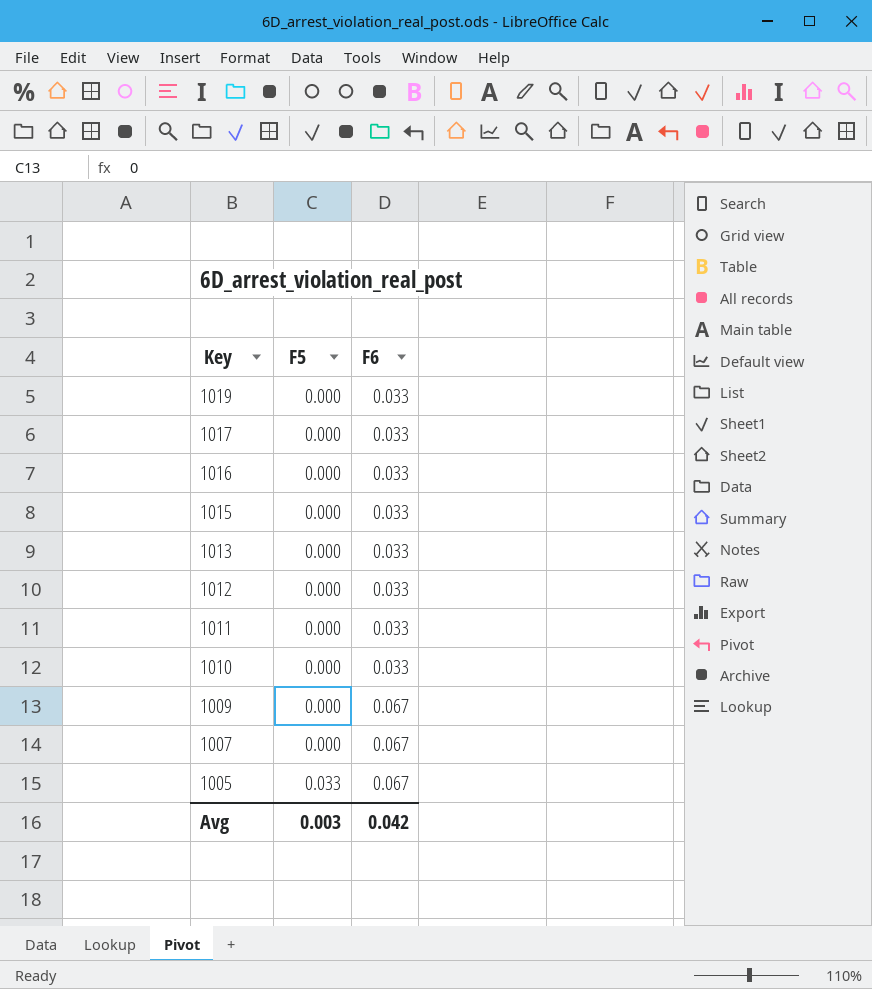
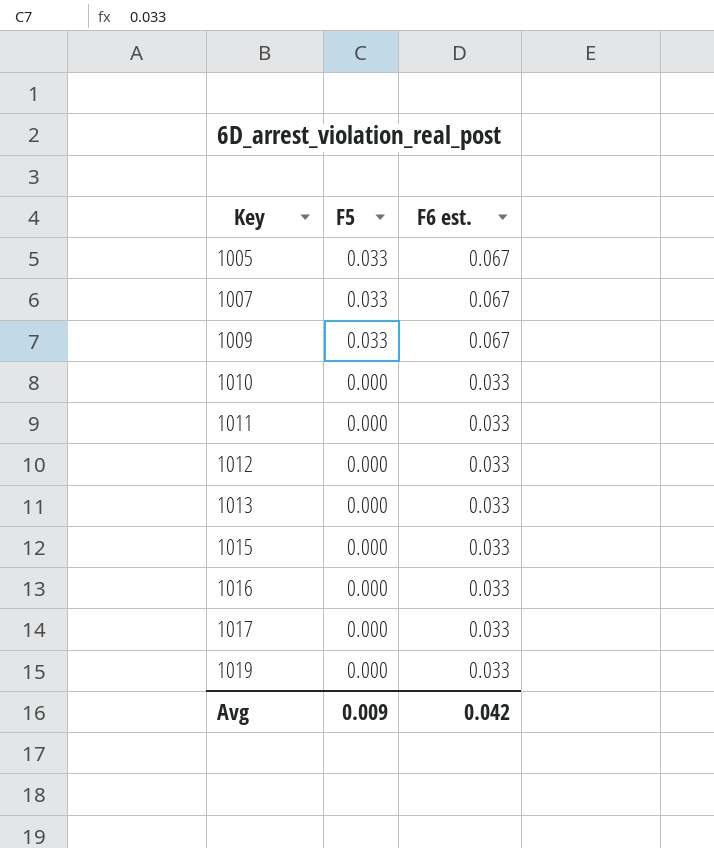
row order: Key descending -> Key ascending
column name: F6 -> F6 est.
1007 | F5: 0.000 -> 0.033
1009 | F5: 0.000 -> 0.033
Avg | F5: 0.003 -> 0.009

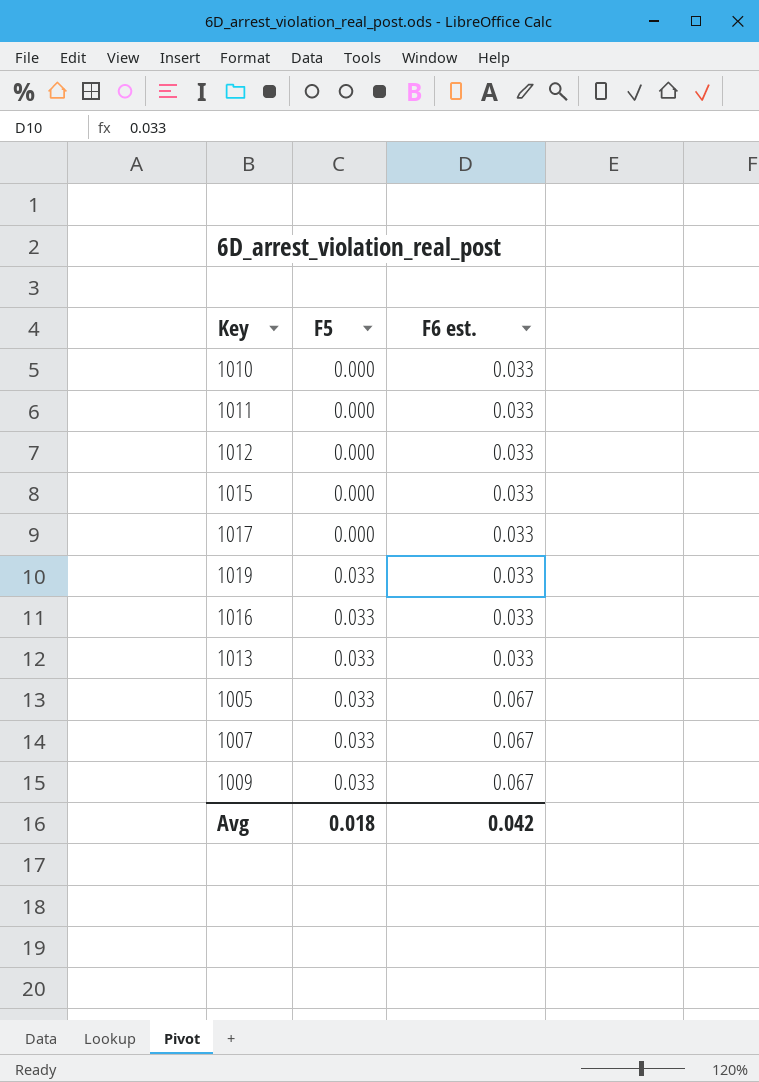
row order: Key ascending -> F5 ascending
1019 | F5: 0.000 -> 0.033
1016 | F5: 0.000 -> 0.033
1013 | F5: 0.000 -> 0.033
Avg | F5: 0.009 -> 0.018

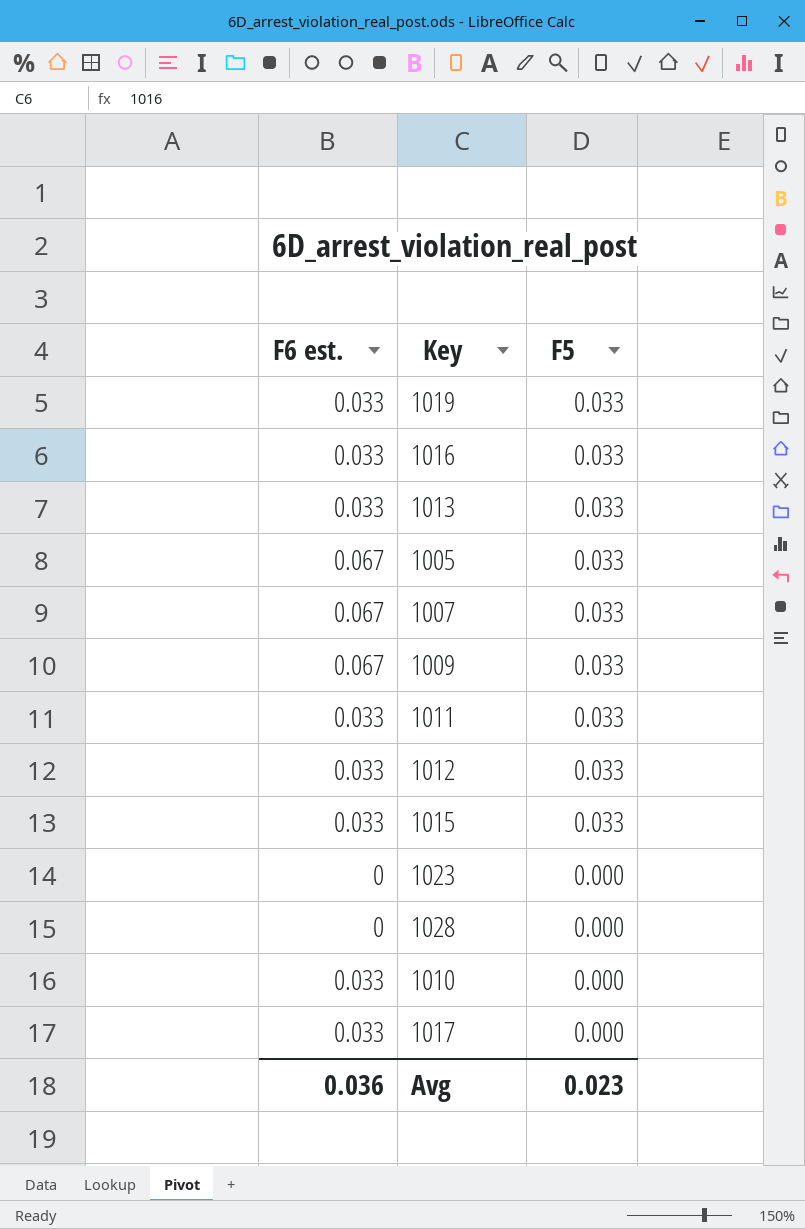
row order: F5 ascending -> F5 descending
column F6 est. | position: 3 -> 1
1011 | F5: 0.000 -> 0.033
1012 | F5: 0.000 -> 0.033
1015 | F5: 0.000 -> 0.033
row 1023: none -> 0 | 0.000
row 1028: none -> 0 | 0.000
Avg | F6 est.: 0.042 -> 0.036
Avg | F5: 0.018 -> 0.023

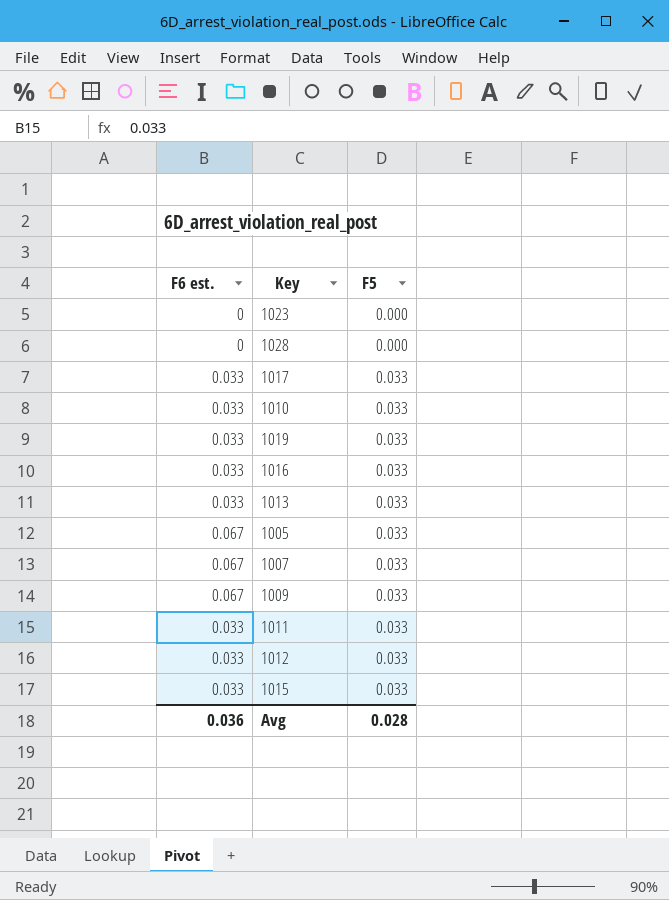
row order: F5 descending -> F5 ascending
1017 | F5: 0.000 -> 0.033
1010 | F5: 0.000 -> 0.033
Avg | F5: 0.023 -> 0.028

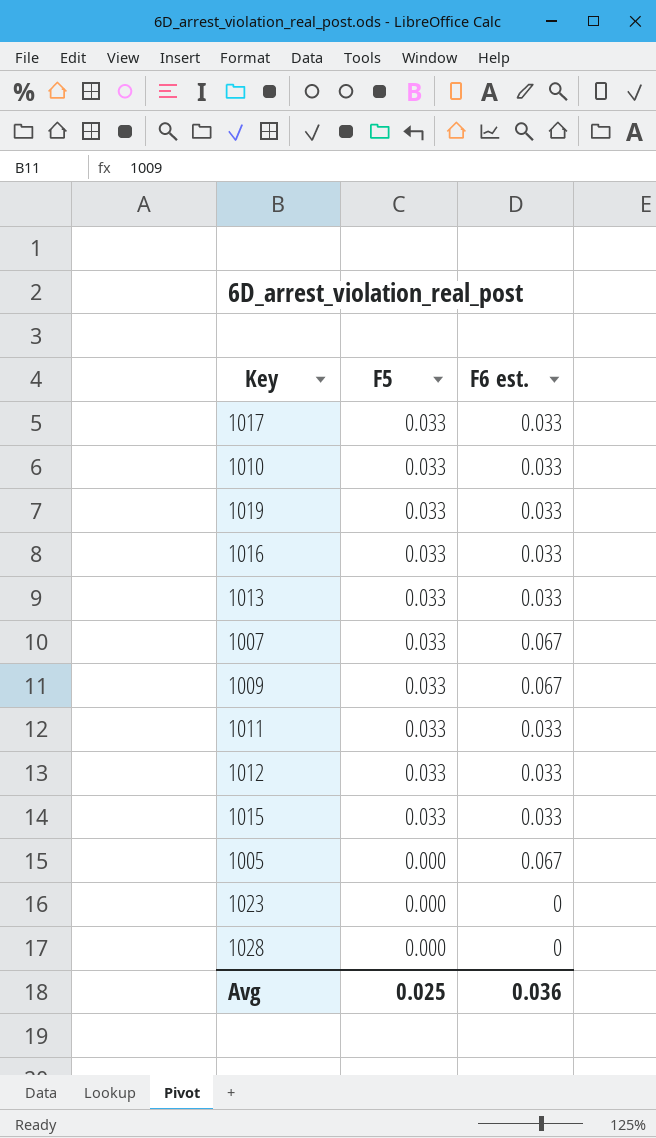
row order: F5 ascending -> F5 descending
column F6 est. | position: 1 -> 3
1005 | F5: 0.033 -> 0.000
Avg | F5: 0.028 -> 0.025

